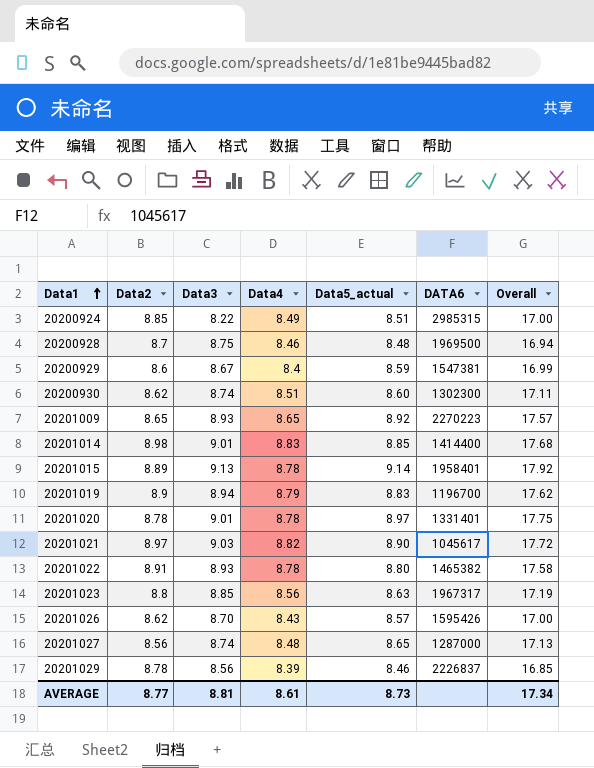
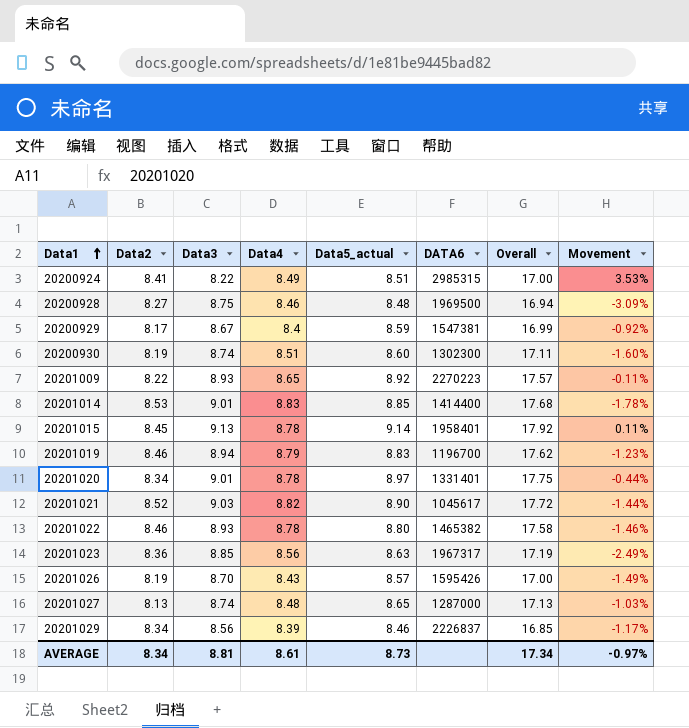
column Movement | formula: none -> ([Data5_actual] - [Data3]) / [Data3]
20200924 | Data2: 8.85 -> 8.41
20200928 | Data2: 8.7 -> 8.27
20200929 | Data2: 8.6 -> 8.17
20200930 | Data2: 8.62 -> 8.19
20201009 | Data2: 8.65 -> 8.22
20201014 | Data2: 8.98 -> 8.53
20201015 | Data2: 8.89 -> 8.45
20201019 | Data2: 8.9 -> 8.46
20201020 | Data2: 8.78 -> 8.34
20201021 | Data2: 8.97 -> 8.52
20201022 | Data2: 8.91 -> 8.46
20201023 | Data2: 8.8 -> 8.36
20201026 | Data2: 8.62 -> 8.19
20201027 | Data2: 8.56 -> 8.13
20201029 | Data2: 8.78 -> 8.34
AVERAGE | Data2: 8.77 -> 8.34

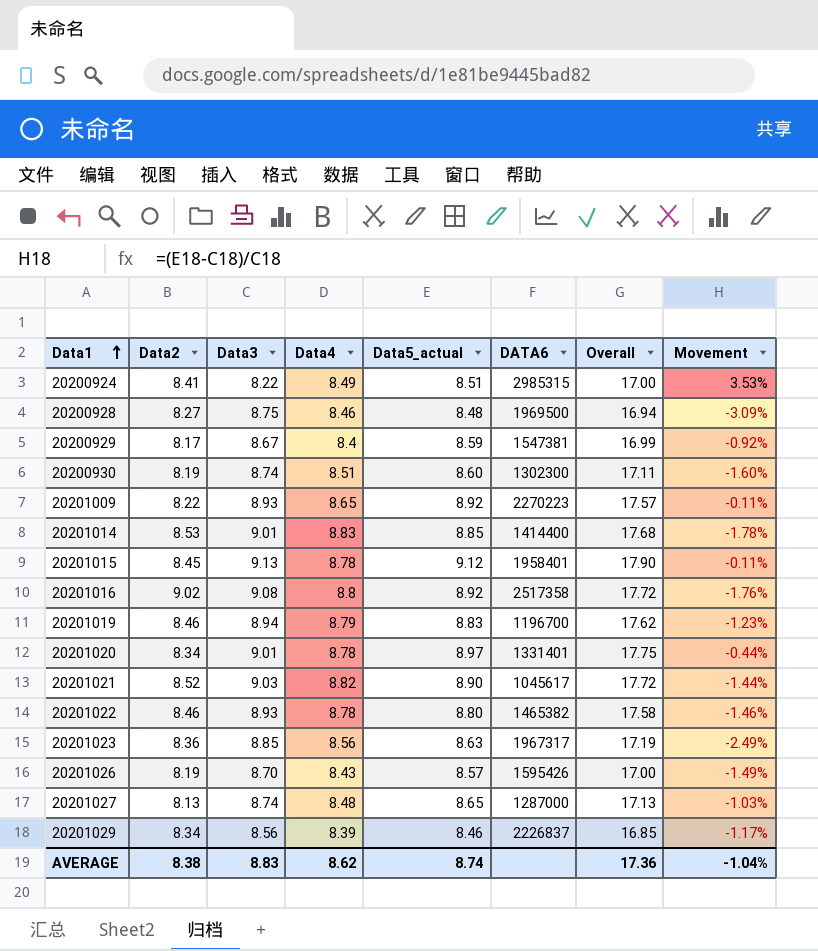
20201015 | Data5_actual: 9.14 -> 9.12
20201015 | Overall: 17.92 -> 17.90
20201015 | Movement: 0.11% -> -0.11%
row 20201016: none -> 9.02 | 9.08 | 8.8 | 8.92 | 2517358 | 17.72 | -1.76%
AVERAGE | Data2: 8.34 -> 8.38
AVERAGE | Data3: 8.81 -> 8.83
AVERAGE | Data4: 8.61 -> 8.62
AVERAGE | Data5_actual: 8.73 -> 8.74
AVERAGE | Overall: 17.34 -> 17.36
AVERAGE | Movement: -0.97% -> -1.04%

